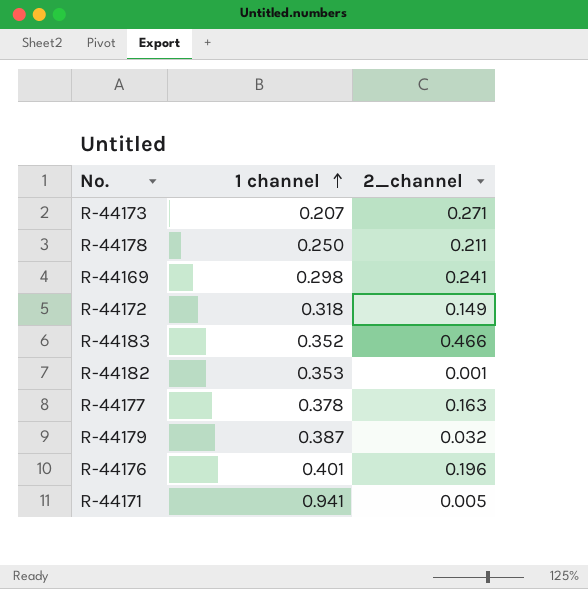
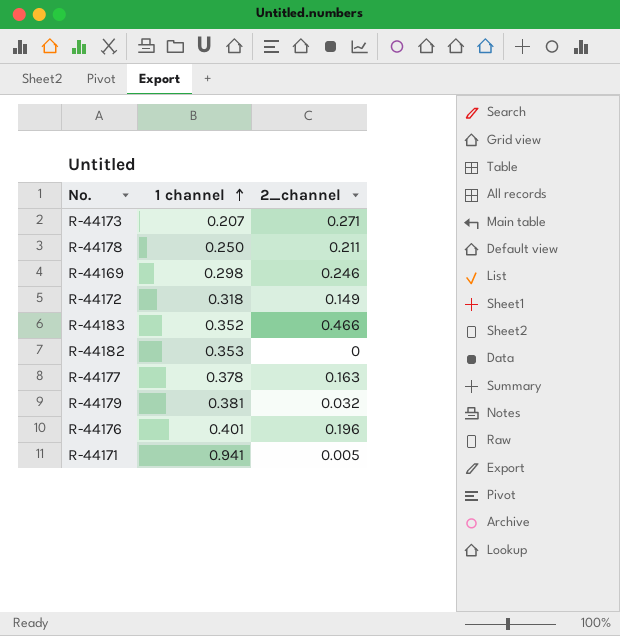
R-44169 | 2_channel: 0.241 -> 0.246
R-44182 | 2_channel: 0.001 -> 0
R-44179 | 1 channel: 0.387 -> 0.381

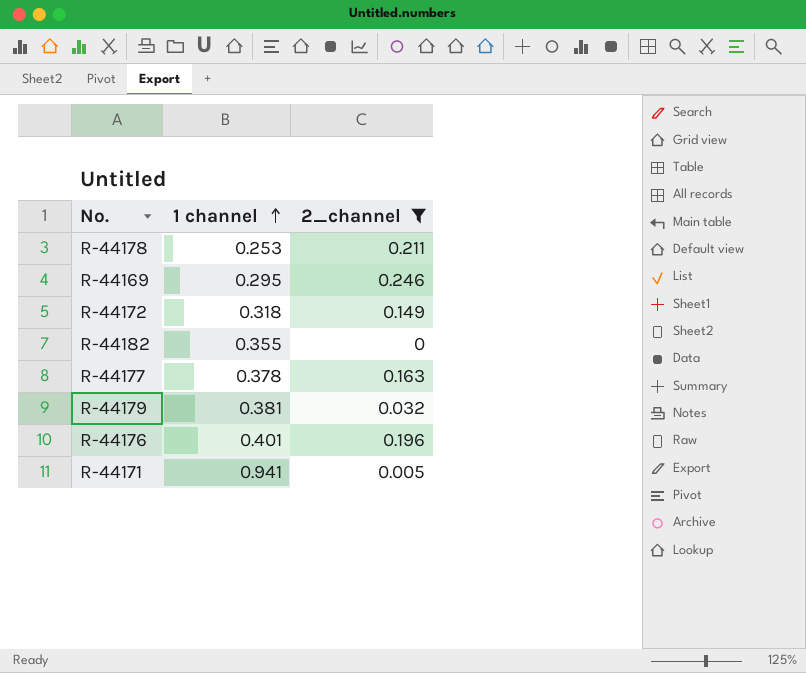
filter: none -> 2_channel <= 0.246
R-44178 | 1 channel: 0.250 -> 0.253
R-44169 | 1 channel: 0.298 -> 0.295
R-44182 | 1 channel: 0.353 -> 0.355

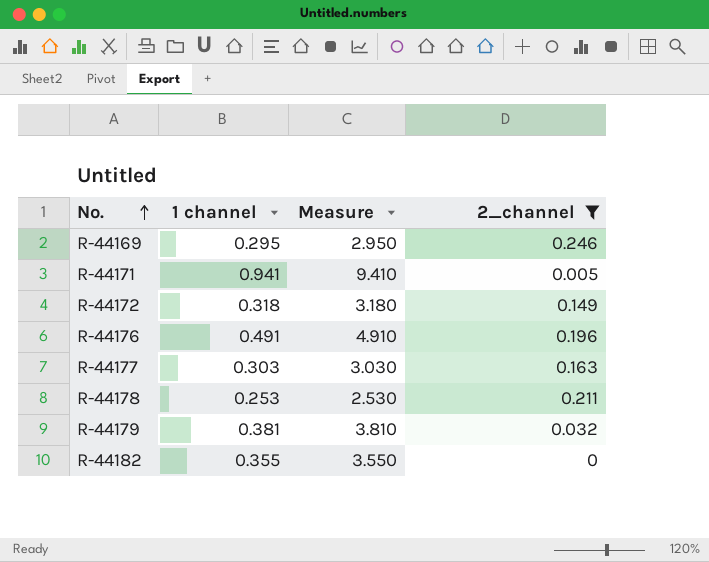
row order: 1 channel ascending -> No. ascending
column Measure | formula: none -> [1 channel] * 10
R-44176 | 1 channel: 0.401 -> 0.491
R-44177 | 1 channel: 0.378 -> 0.303

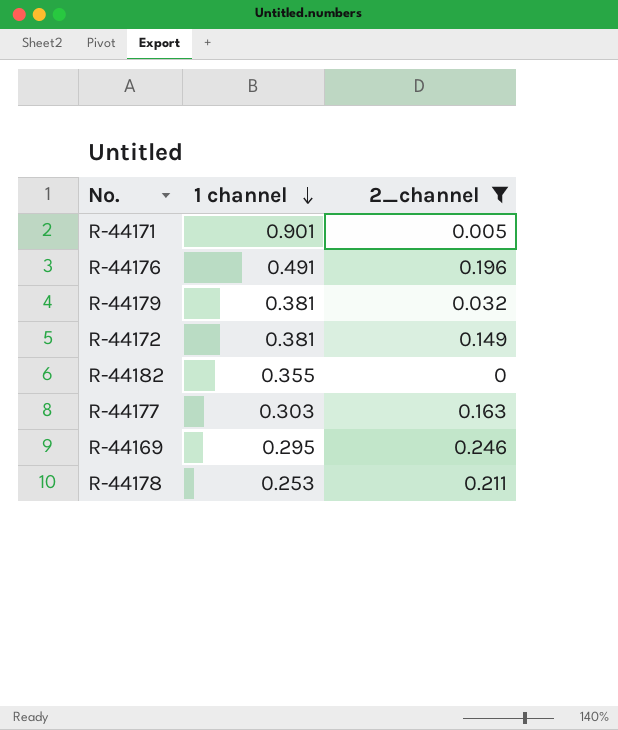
row order: No. ascending -> 1 channel descending
column Measure | formula: [1 channel] * 10 -> none
R-44171 | 1 channel: 0.941 -> 0.901
R-44172 | 1 channel: 0.318 -> 0.381

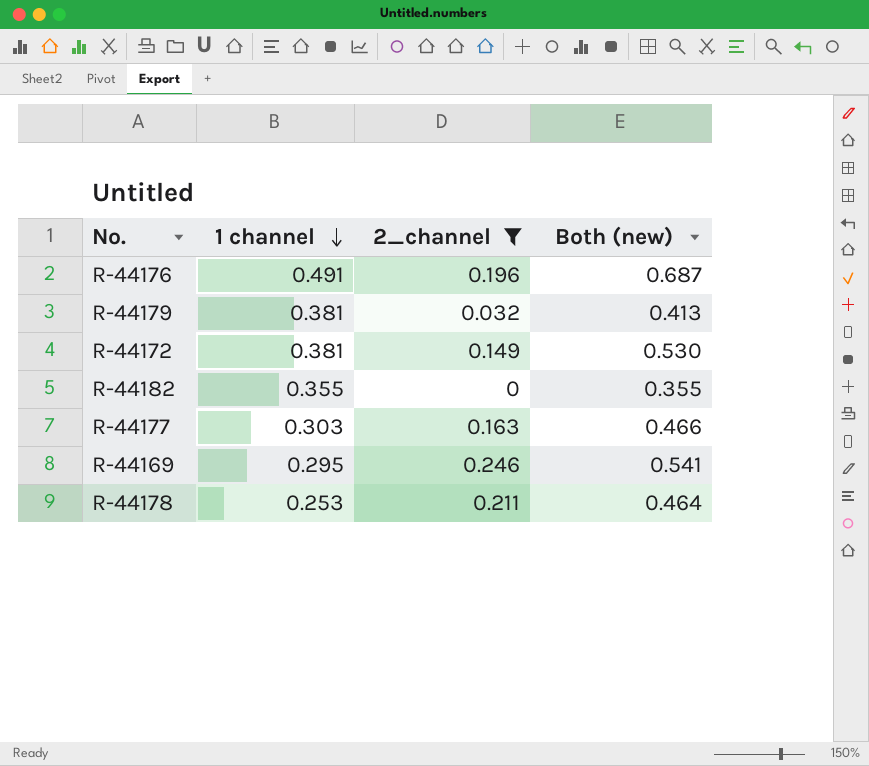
column Both (new) | formula: none -> [1 channel] + [2_channel]
row R-44171: 0.901 | 0.005 -> none

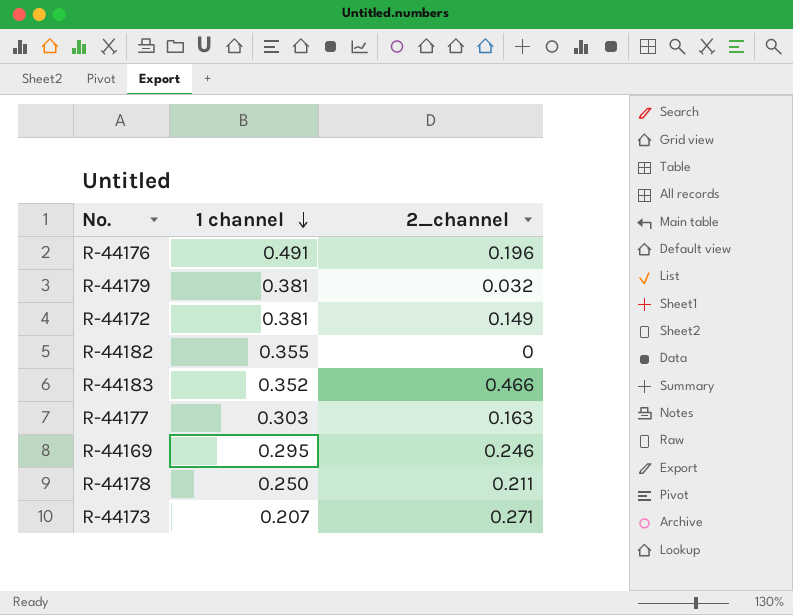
filter: 2_channel <= 0.246 -> none
column Both (new) | formula: [1 channel] + [2_channel] -> none
R-44178 | 1 channel: 0.253 -> 0.250

